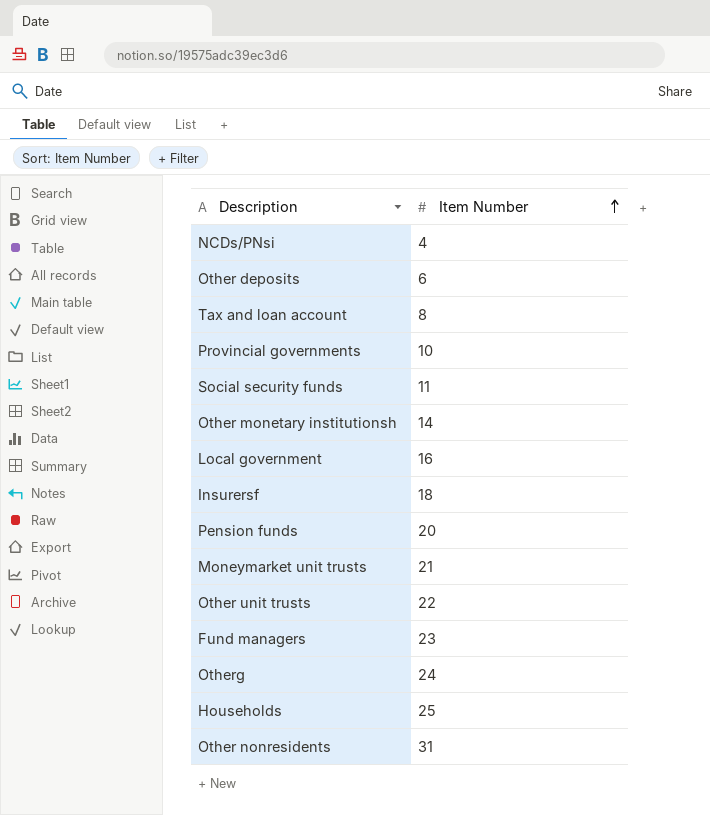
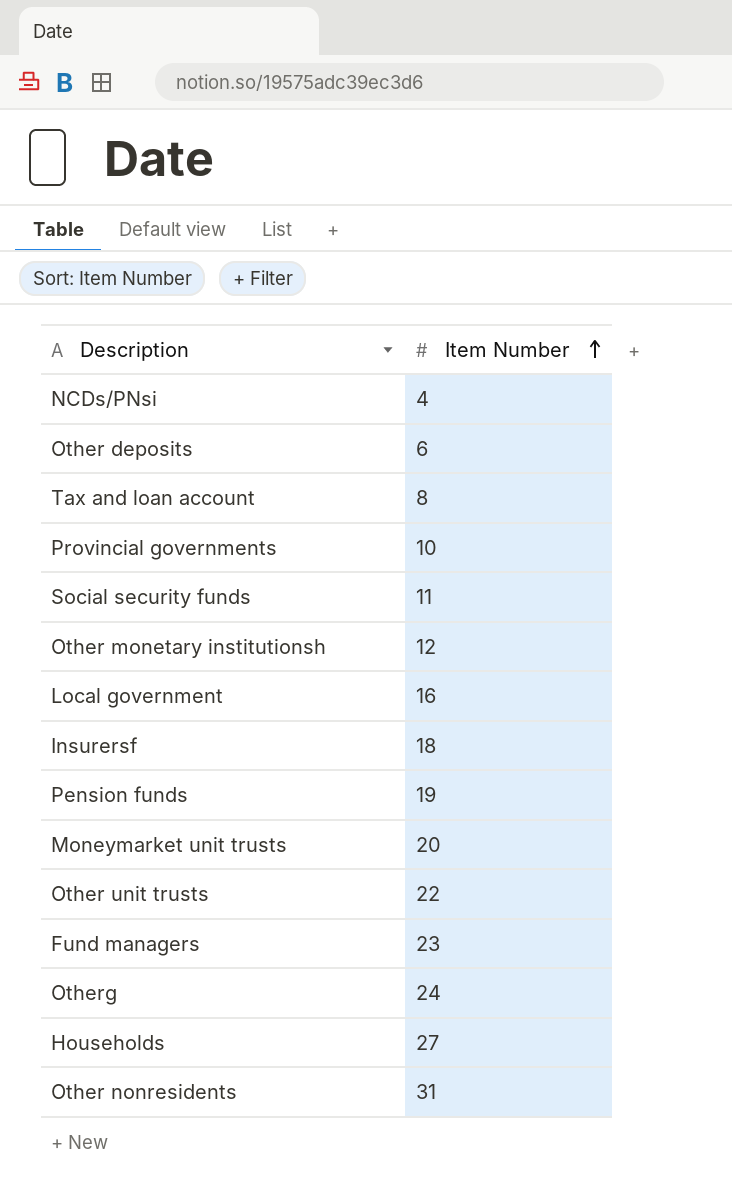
Other monetary institutionsh | Item Number: 14 -> 12
Pension funds | Item Number: 20 -> 19
Moneymarket unit trusts | Item Number: 21 -> 20
Households | Item Number: 25 -> 27

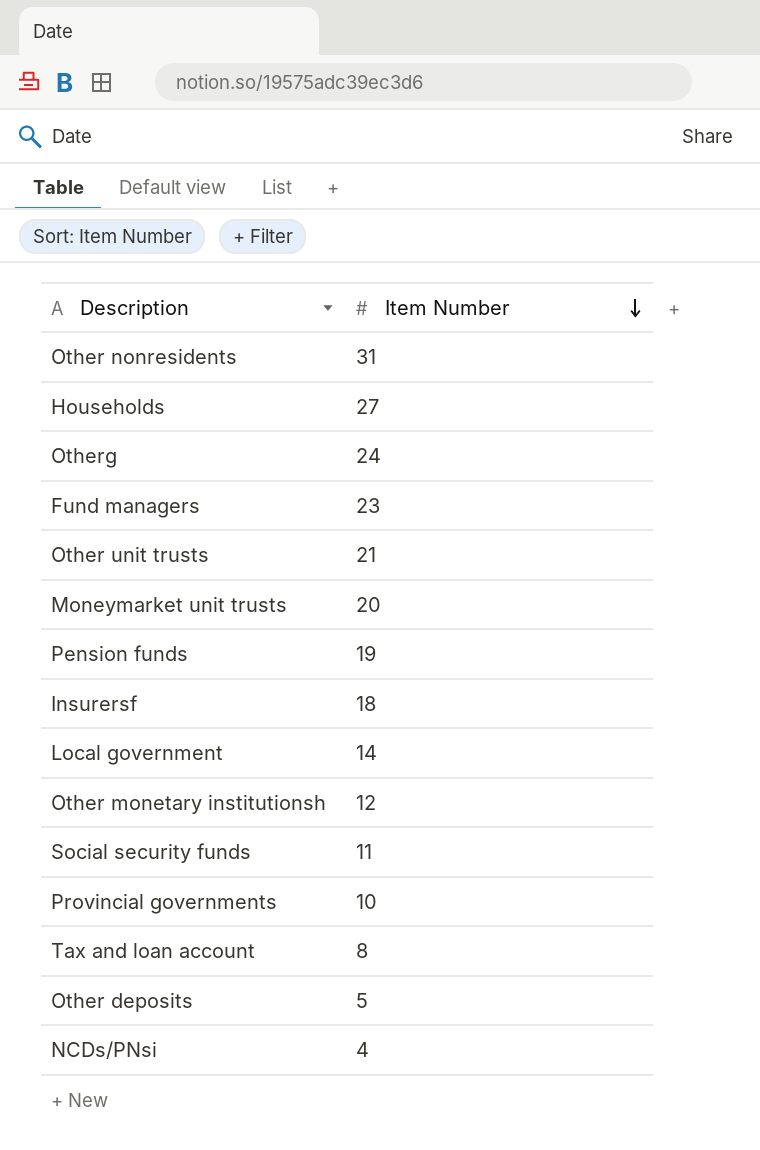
row order: Item Number ascending -> Item Number descending
Other unit trusts | Item Number: 22 -> 21
Local government | Item Number: 16 -> 14
Other deposits | Item Number: 6 -> 5

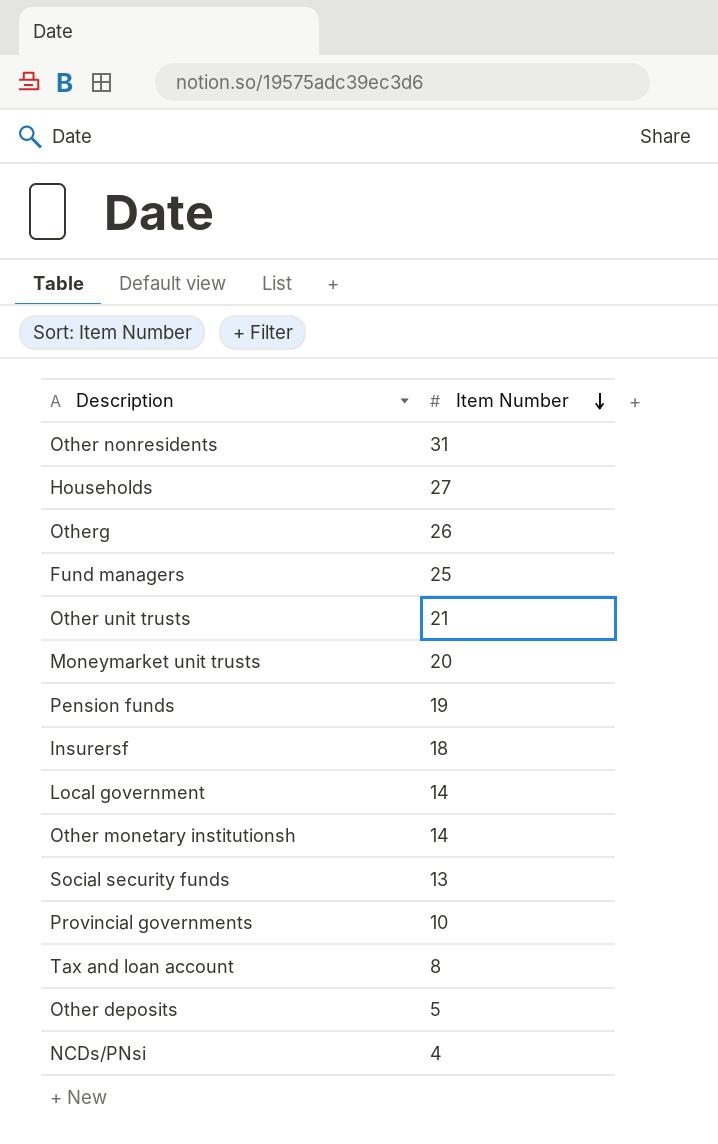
Otherg | Item Number: 24 -> 26
Fund managers | Item Number: 23 -> 25
Other monetary institutionsh | Item Number: 12 -> 14
Social security funds | Item Number: 11 -> 13

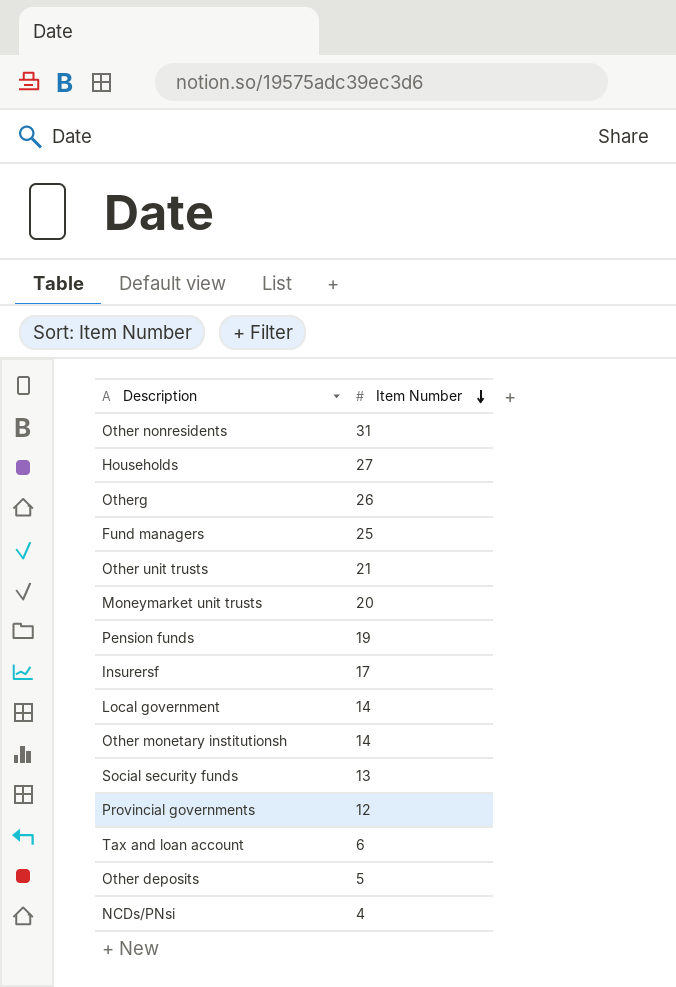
Insurersf | Item Number: 18 -> 17
Provincial governments | Item Number: 10 -> 12
Tax and loan account | Item Number: 8 -> 6

